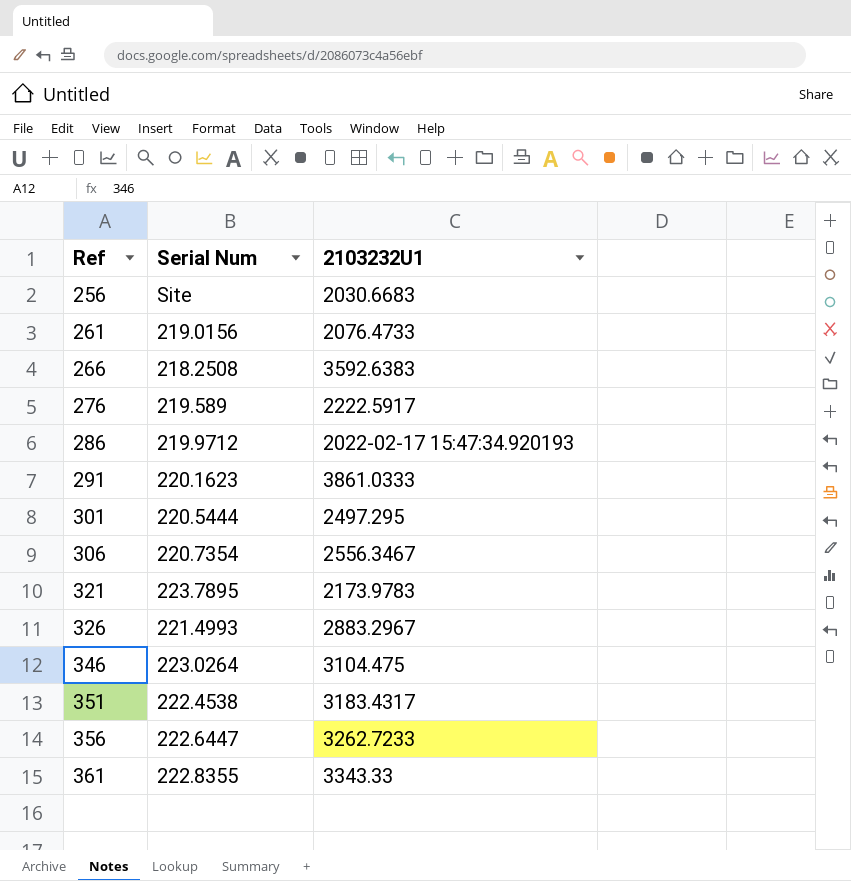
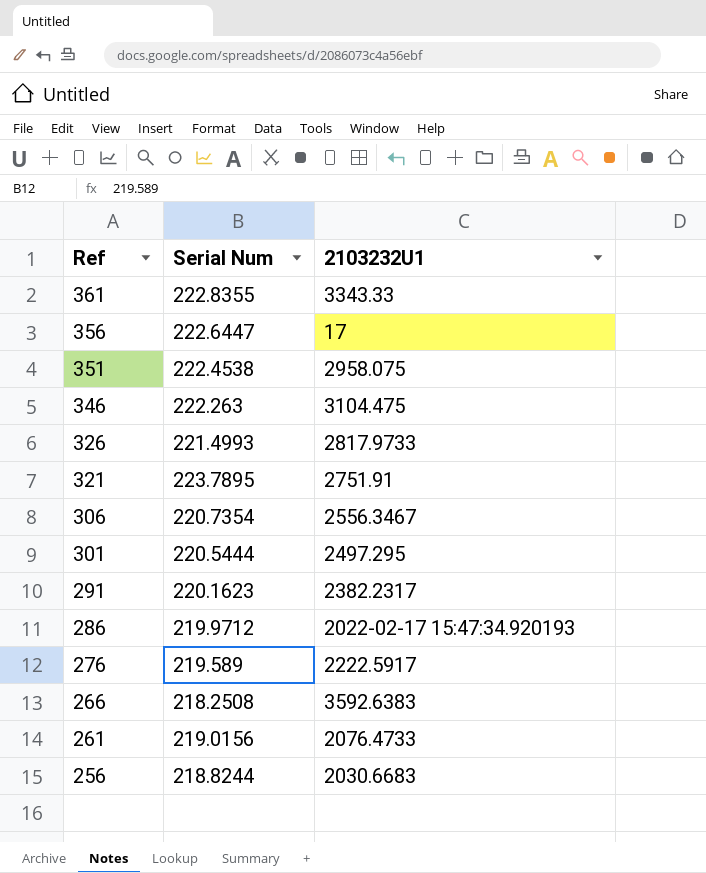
row order: Ref ascending -> Ref descending
356 | 2103232U1: 3262.7233 -> 17
351 | 2103232U1: 3183.4317 -> 2958.075
346 | Serial Num: 223.0264 -> 222.263
326 | 2103232U1: 2883.2967 -> 2817.9733
321 | 2103232U1: 2173.9783 -> 2751.91
291 | 2103232U1: 3861.0333 -> 2382.2317
256 | Serial Num: Site -> 218.8244

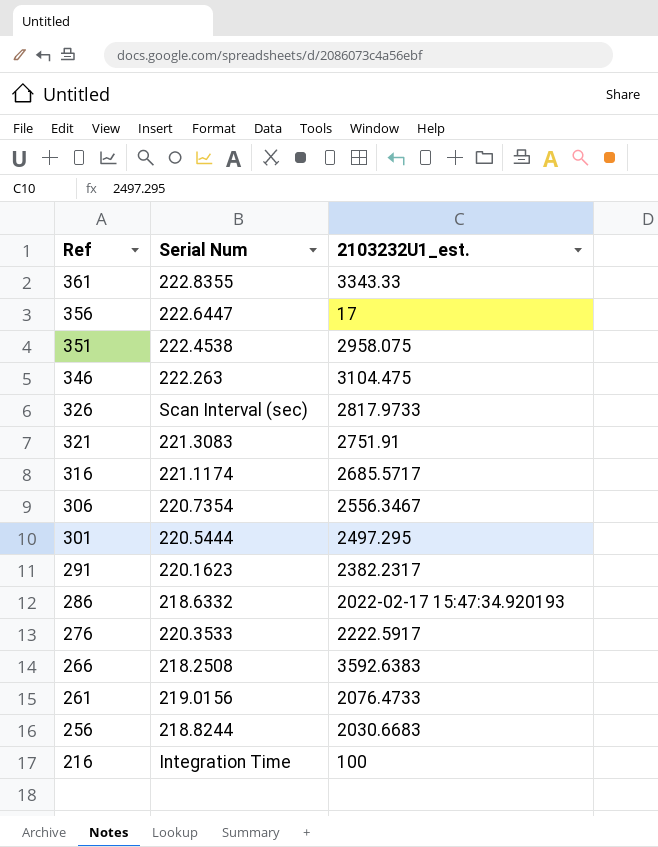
column name: 2103232U1 -> 2103232U1_est.
326 | Serial Num: 221.4993 -> Scan Interval (sec)
321 | Serial Num: 223.7895 -> 221.3083
row 316: none -> 221.1174 | 2685.5717
286 | Serial Num: 219.9712 -> 218.6332
276 | Serial Num: 219.589 -> 220.3533
row 216: none -> Integration Time | 100

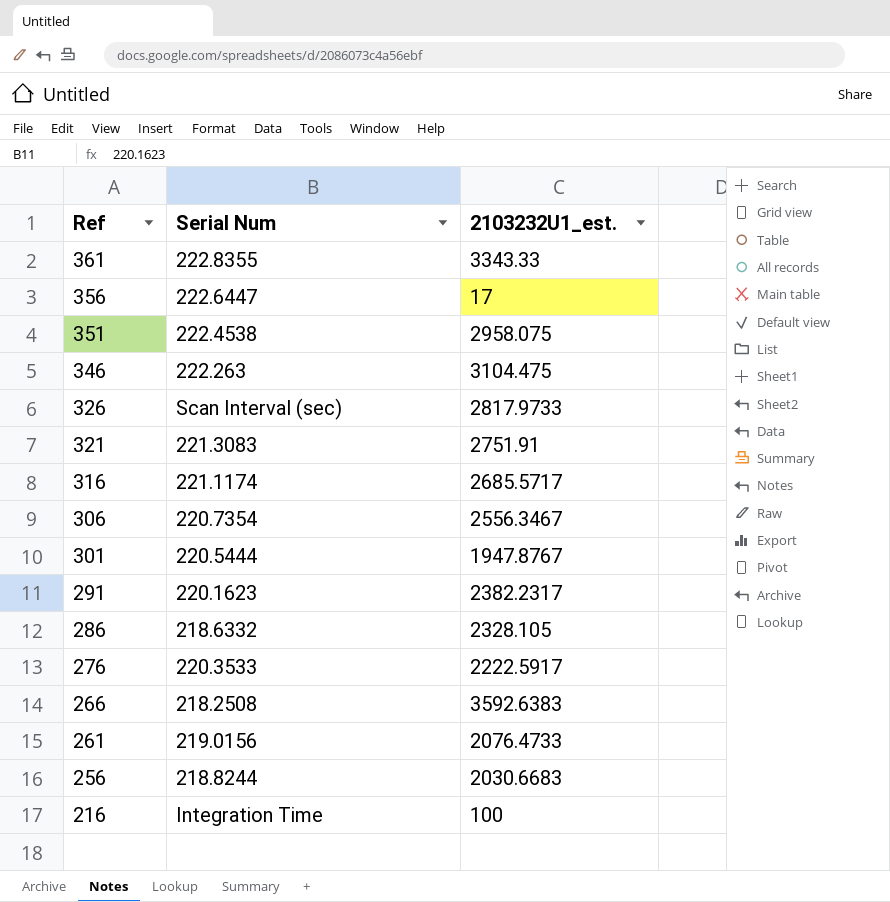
301 | 2103232U1_est.: 2497.295 -> 1947.8767
286 | 2103232U1_est.: 2022-02-17 15:47:34.920193 -> 2328.105

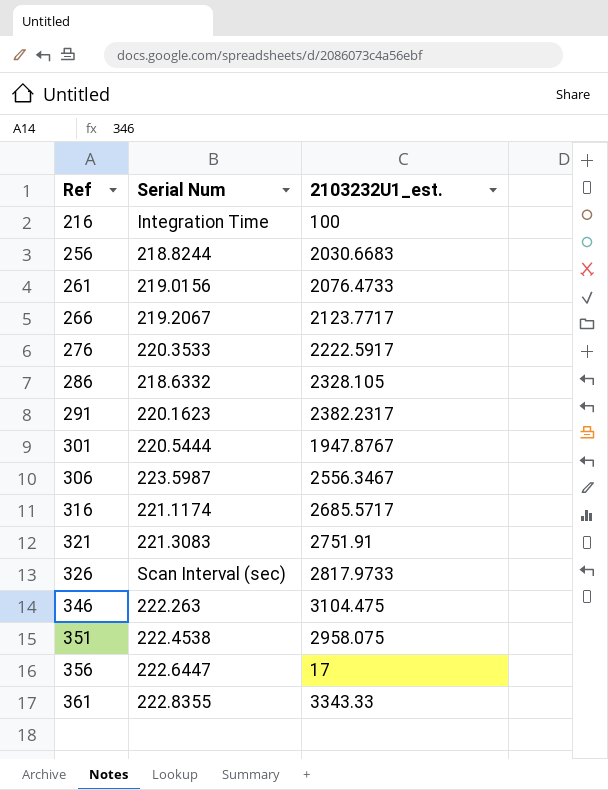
row order: Ref descending -> Ref ascending
266 | Serial Num: 218.2508 -> 219.2067
266 | 2103232U1_est.: 3592.6383 -> 2123.7717
306 | Serial Num: 220.7354 -> 223.5987

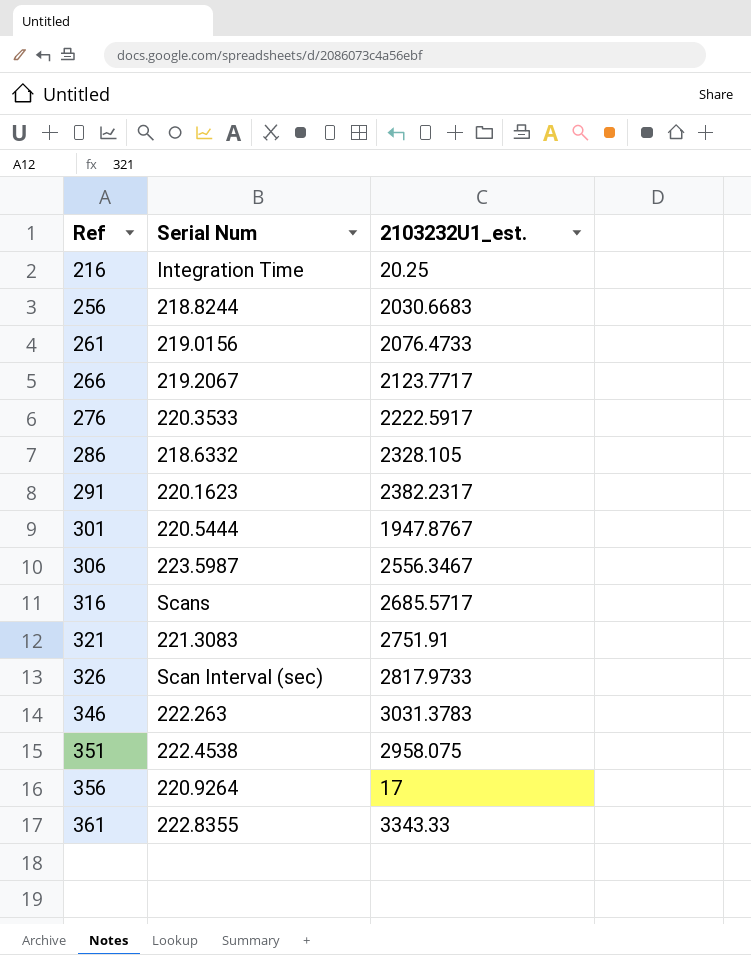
216 | 2103232U1_est.: 100 -> 20.25
316 | Serial Num: 221.1174 -> Scans
346 | 2103232U1_est.: 3104.475 -> 3031.3783
356 | Serial Num: 222.6447 -> 220.9264

